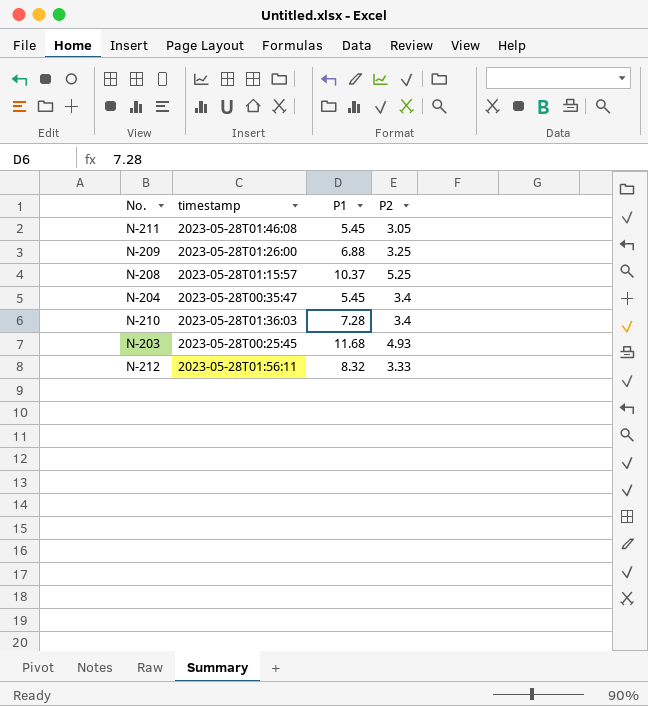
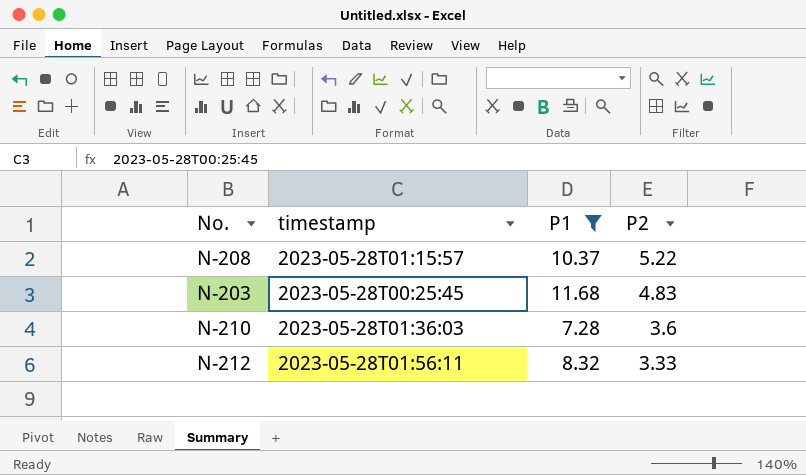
filter: none -> P1 >= 7.28
row order: none -> P2 descending
N-208 | P2: 5.25 -> 5.22
N-203 | P2: 4.93 -> 4.83
N-210 | P2: 3.4 -> 3.6

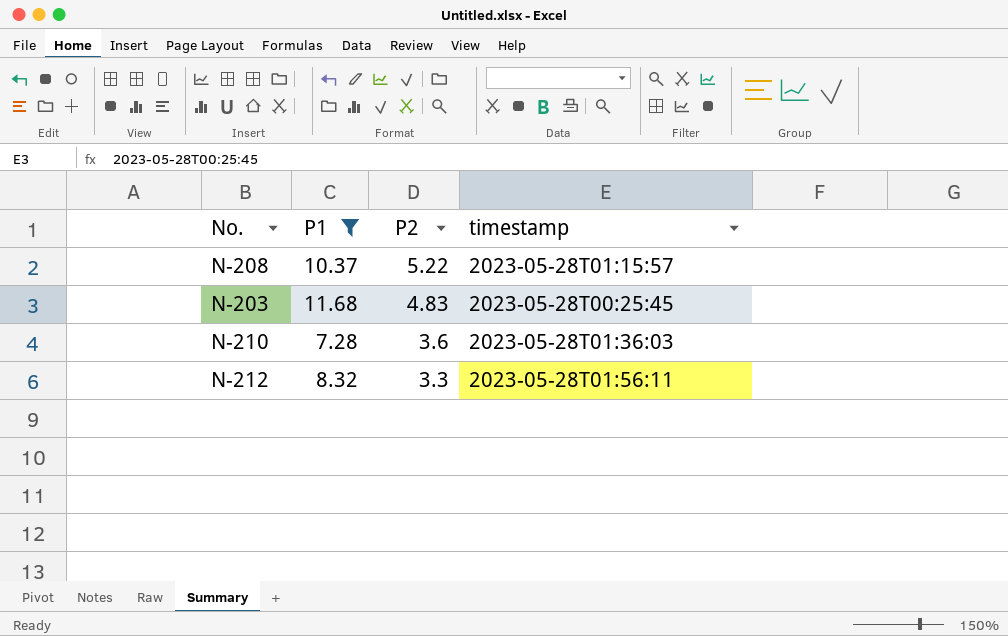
column timestamp | position: 2 -> 4
N-212 | P2: 3.33 -> 3.3

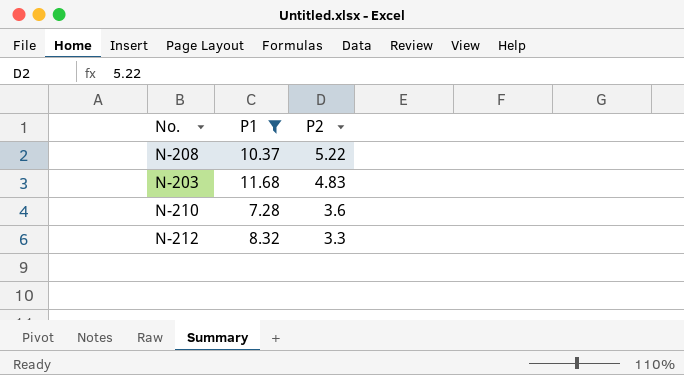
column timestamp | position: 4 -> none

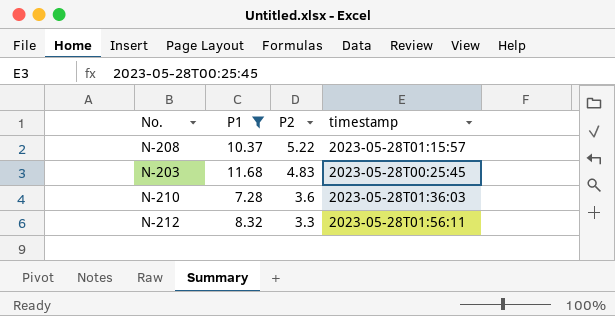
column timestamp | position: none -> 4

